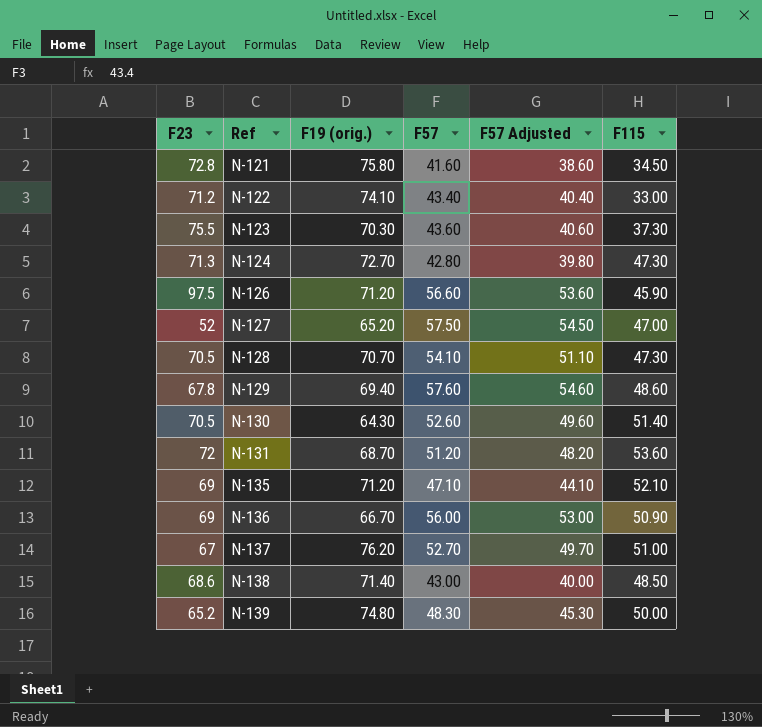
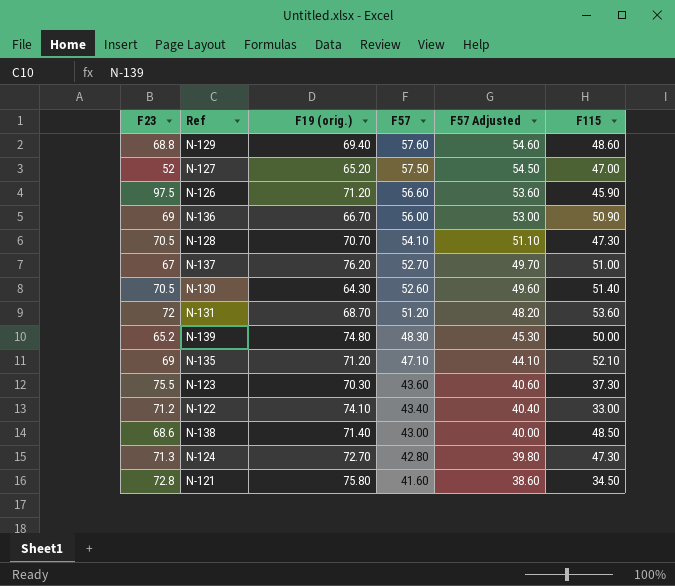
row order: Ref ascending -> F57 descending
N-129 | F23: 67.8 -> 68.8

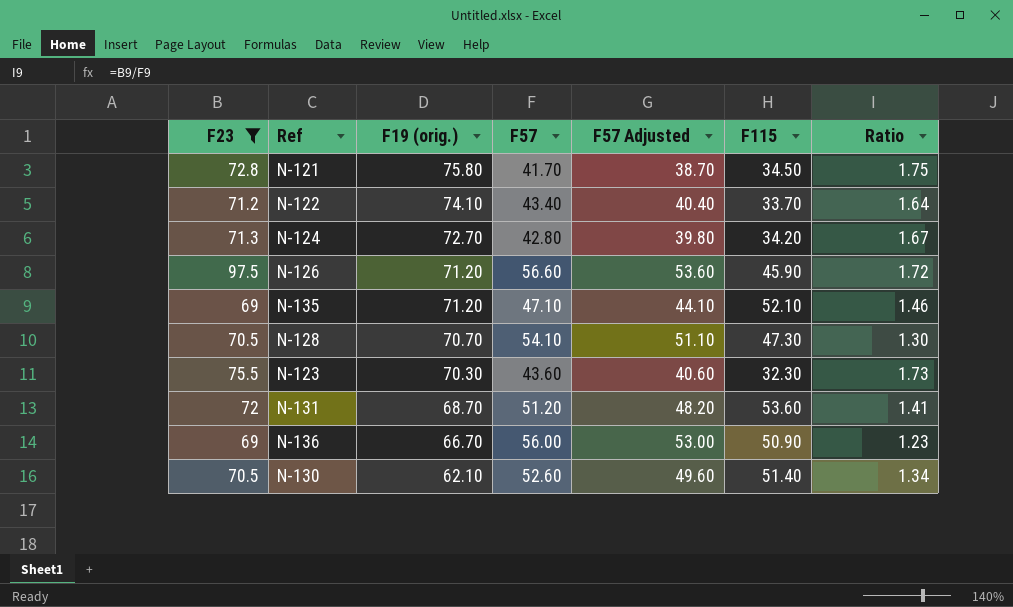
filter: none -> F23 >= 69
row order: F57 descending -> F19 (orig.) descending
column Ratio | formula: none -> [F23] / [F57]
N-121 | F57: 41.60 -> 41.70
N-121 | F57 Adjusted: 38.60 -> 38.70
N-122 | F115: 33.00 -> 33.70
N-124 | F115: 47.30 -> 34.20
N-123 | F115: 37.30 -> 32.30
N-130 | F19 (orig.): 64.30 -> 62.10

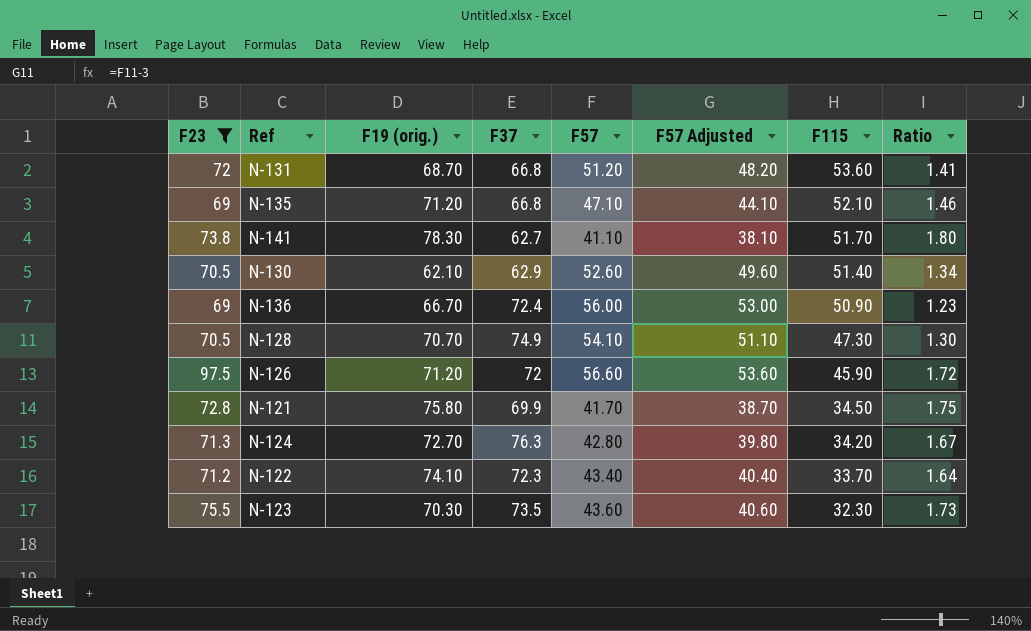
row order: F19 (orig.) descending -> F115 descending
column F37 | position: none -> 4
row N-141: none -> 73.8 | 78.30 | 62.7 | 41.10 | 38.10 | 51.70 | 1.80

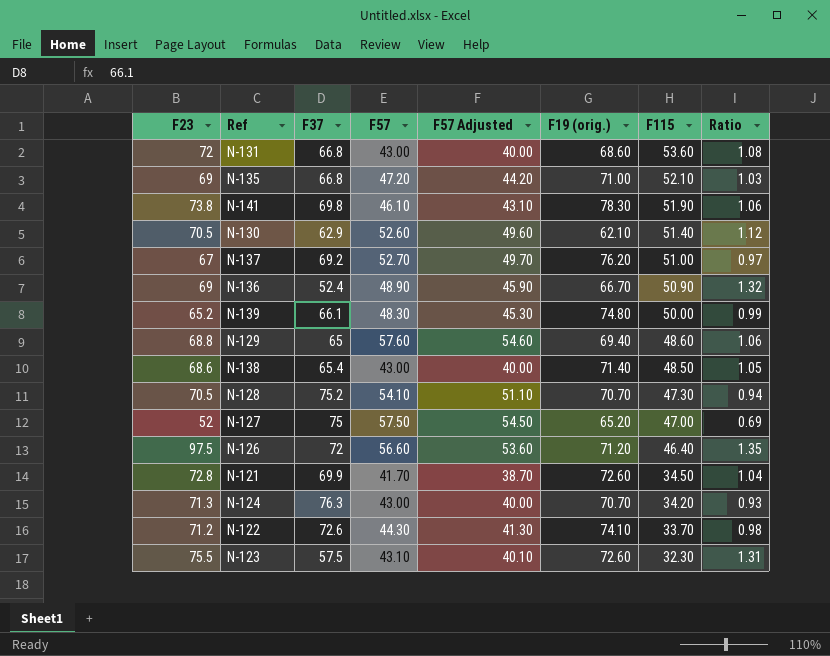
filter: F23 >= 69 -> none
column F19 (orig.) | position: 3 -> 6
column Ratio | formula: [F23] / [F57] -> [F23] / [F37]
N-131 | F57: 51.20 -> 43.00
N-131 | F57 Adjusted: 48.20 -> 40.00
N-131 | F19 (orig.): 68.70 -> 68.60
N-135 | F57: 47.10 -> 47.20
N-135 | F57 Adjusted: 44.10 -> 44.20
N-135 | F19 (orig.): 71.20 -> 71.00
N-141 | F37: 62.7 -> 69.8
N-141 | F57: 41.10 -> 46.10
N-141 | F57 Adjusted: 38.10 -> 43.10
N-141 | F115: 51.70 -> 51.90
N-136 | F37: 72.4 -> 52.4
N-136 | F57: 56.00 -> 48.90
N-136 | F57 Adjusted: 53.00 -> 45.90
N-128 | F37: 74.9 -> 75.2
N-126 | F115: 45.90 -> 46.40
N-121 | F19 (orig.): 75.80 -> 72.60
N-124 | F57: 42.80 -> 43.00
N-124 | F57 Adjusted: 39.80 -> 40.00
N-124 | F19 (orig.): 72.70 -> 70.70
N-122 | F37: 72.3 -> 72.6
N-122 | F57: 43.40 -> 44.30
N-122 | F57 Adjusted: 40.40 -> 41.30
N-123 | F37: 73.5 -> 57.5
N-123 | F57: 43.60 -> 43.10
N-123 | F57 Adjusted: 40.60 -> 40.10
N-123 | F19 (orig.): 70.30 -> 72.60

